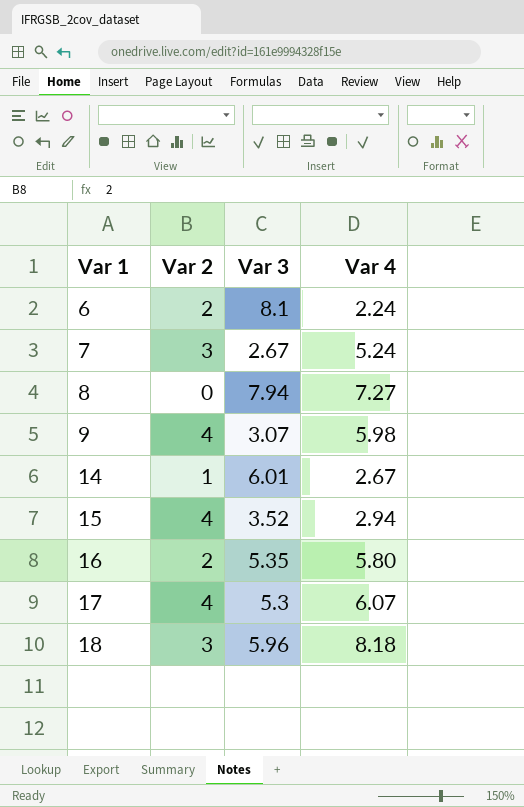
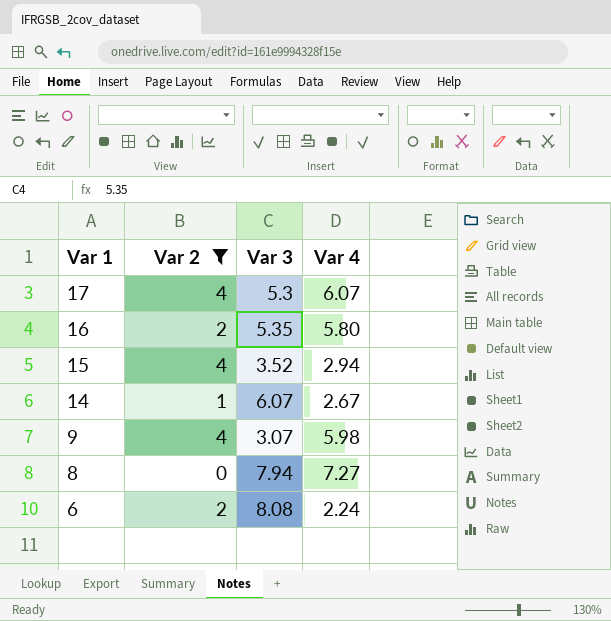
filter: none -> Var 2 != 3
row order: Var 1 ascending -> Var 1 descending
14 | Var 3: 6.01 -> 6.07
6 | Var 3: 8.1 -> 8.08

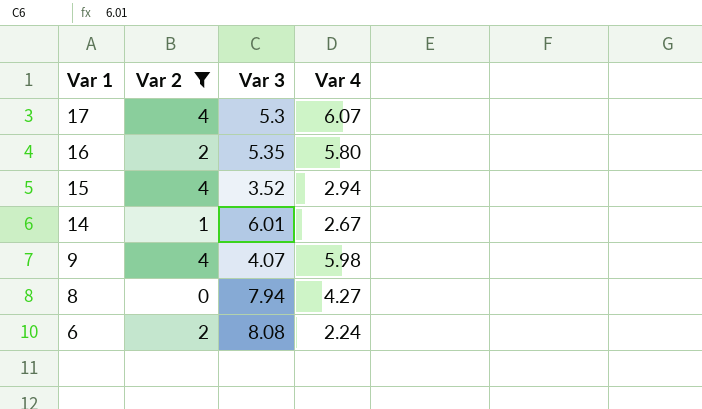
14 | Var 3: 6.07 -> 6.01
9 | Var 3: 3.07 -> 4.07
8 | Var 4: 7.27 -> 4.27

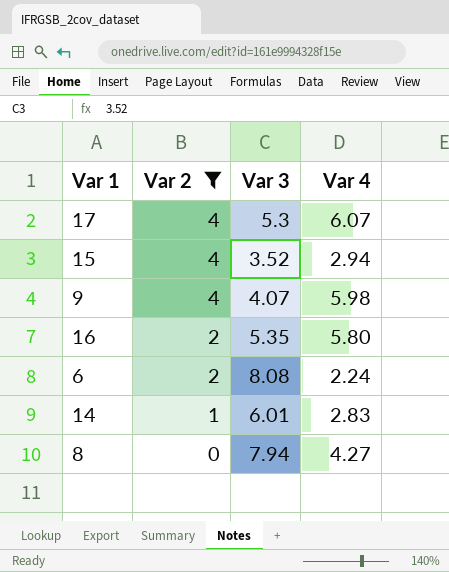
row order: Var 1 descending -> Var 2 descending
14 | Var 4: 2.67 -> 2.83

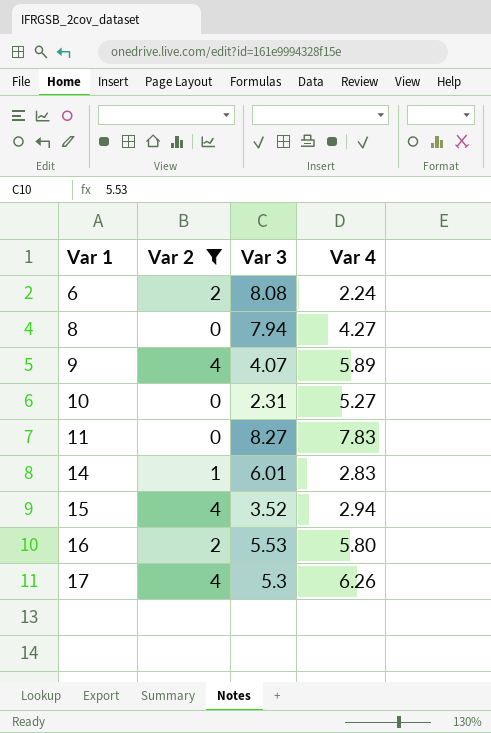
row order: Var 2 descending -> Var 1 ascending
9 | Var 4: 5.98 -> 5.89
row 10: none -> 0 | 2.31 | 5.27
row 11: none -> 0 | 8.27 | 7.83
16 | Var 3: 5.35 -> 5.53
17 | Var 4: 6.07 -> 6.26

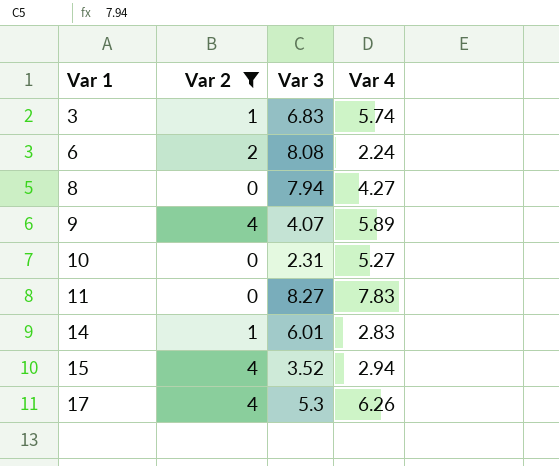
row 16: 2 | 5.53 | 5.80 -> none
row 3: none -> 1 | 6.83 | 5.74

